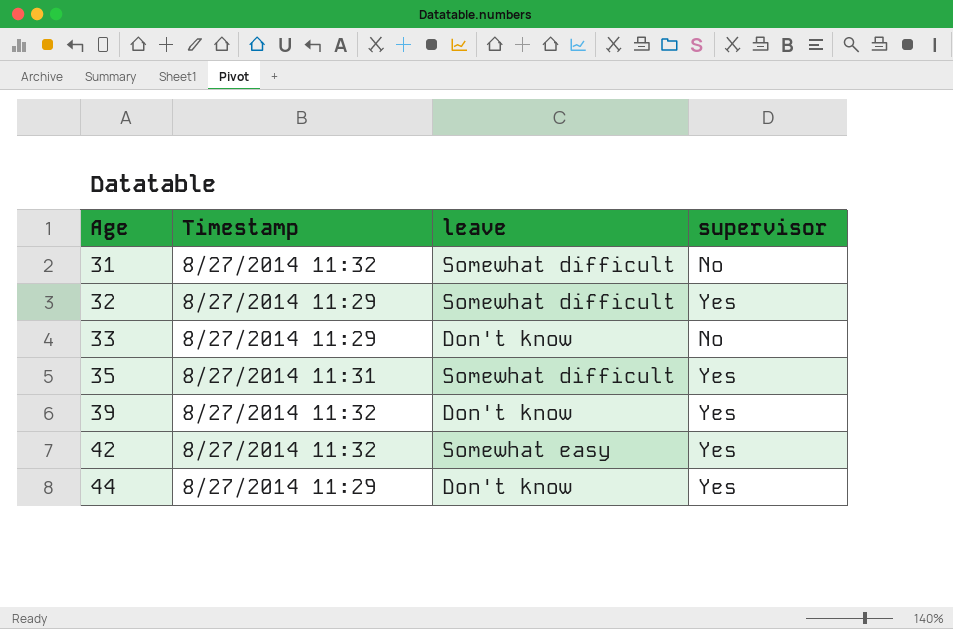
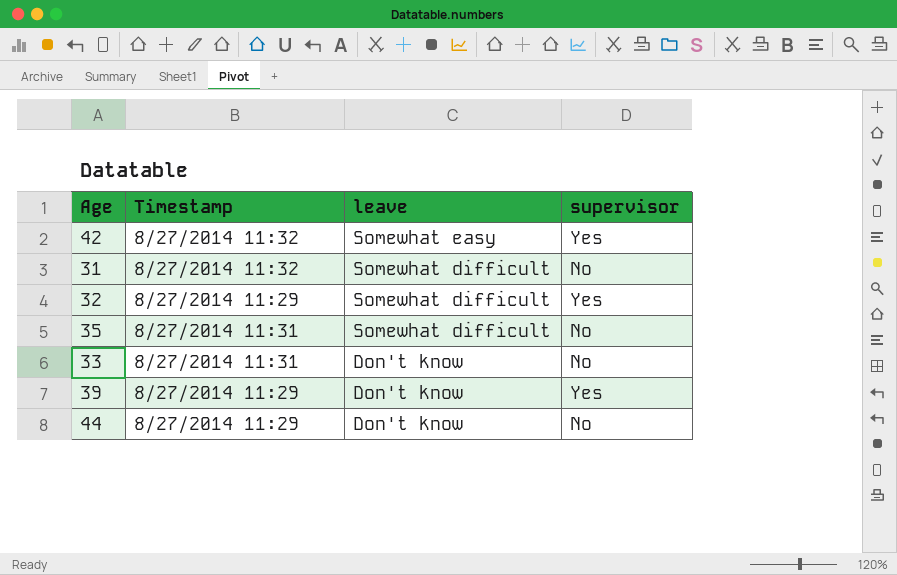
row order: Age ascending -> leave descending
35 | supervisor: Yes -> No
33 | Timestamp: 8/27/2014 11:29 -> 8/27/2014 11:31
39 | Timestamp: 8/27/2014 11:32 -> 8/27/2014 11:29
44 | supervisor: Yes -> No

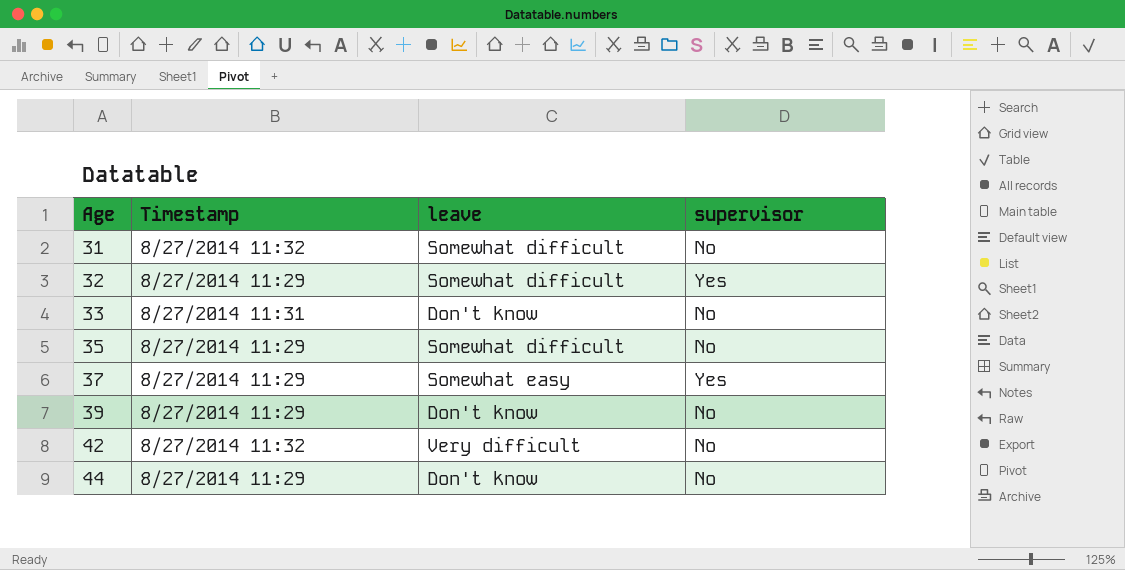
row order: leave descending -> Age ascending
35 | Timestamp: 8/27/2014 11:31 -> 8/27/2014 11:29
row 37: none -> 8/27/2014 11:29 | Somewhat easy | Yes
39 | supervisor: Yes -> No
42 | leave: Somewhat easy -> Very difficult
42 | supervisor: Yes -> No

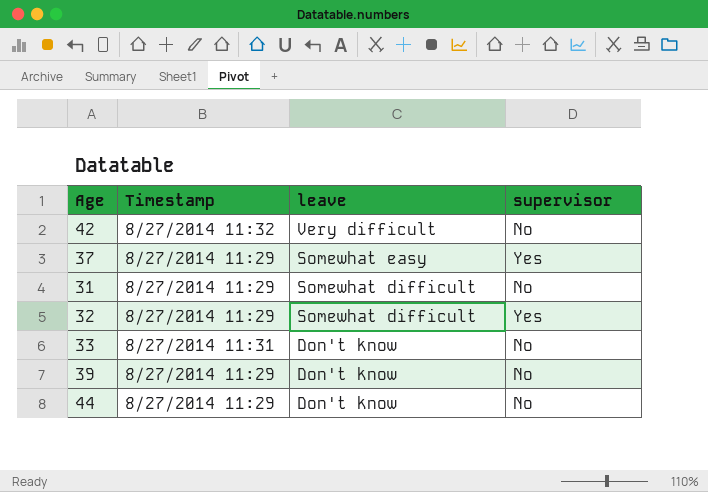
row order: Age ascending -> leave descending
row 35: 8/27/2014 11:29 | Somewhat difficult | No -> none
31 | Timestamp: 8/27/2014 11:32 -> 8/27/2014 11:29

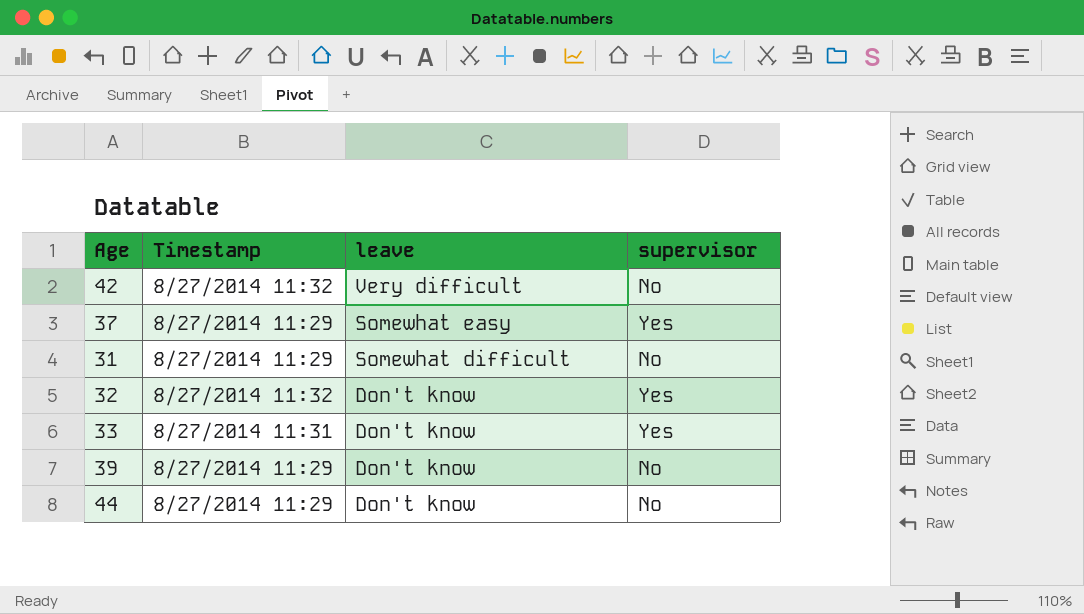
32 | Timestamp: 8/27/2014 11:29 -> 8/27/2014 11:32
32 | leave: Somewhat difficult -> Don't know
33 | supervisor: No -> Yes

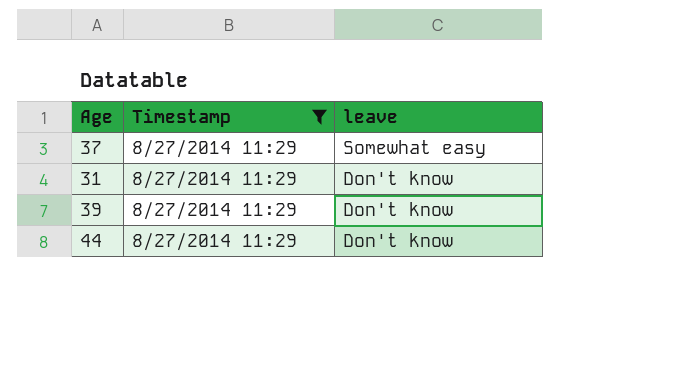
filter: none -> Timestamp = 8/27/2014 11:29
column supervisor | position: 4 -> none
31 | leave: Somewhat difficult -> Don't know

